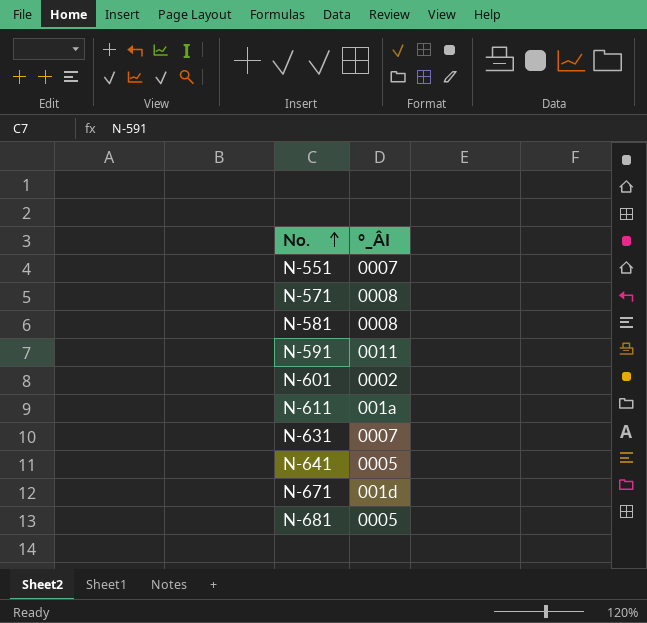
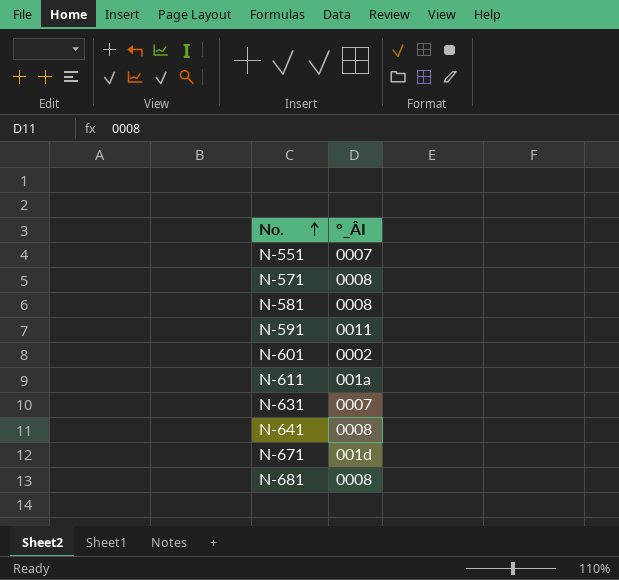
N-641 | °_ÂI: 0005 -> 0008
N-681 | °_ÂI: 0005 -> 0008

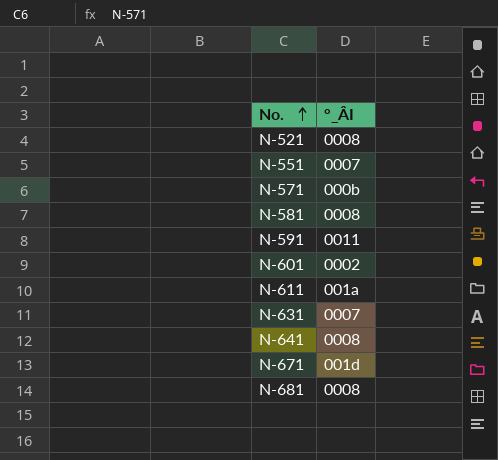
row N-521: none -> 0008
N-571 | °_ÂI: 0008 -> 000b

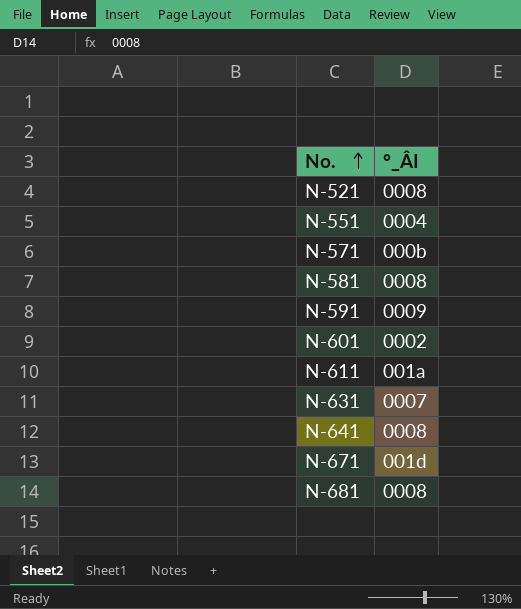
N-551 | °_ÂI: 0007 -> 0004
N-591 | °_ÂI: 0011 -> 0009

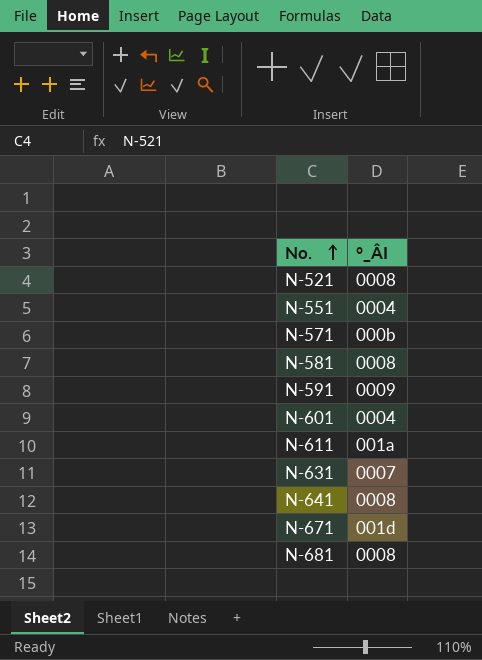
N-601 | °_ÂI: 0002 -> 0004

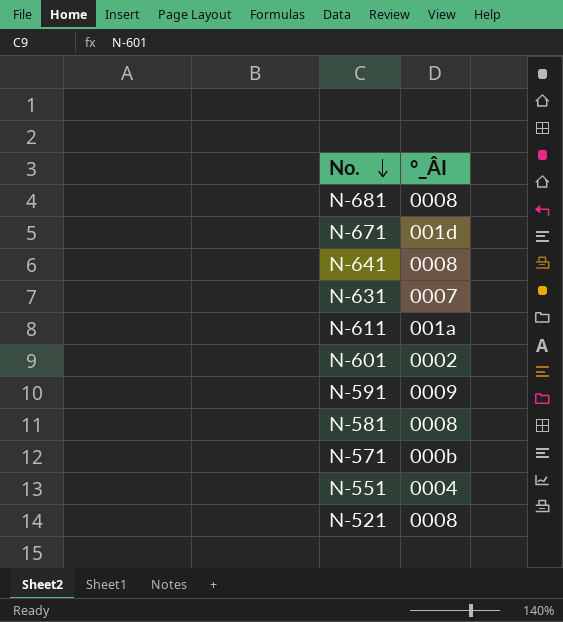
row order: No. ascending -> No. descending
N-601 | °_ÂI: 0004 -> 0002

